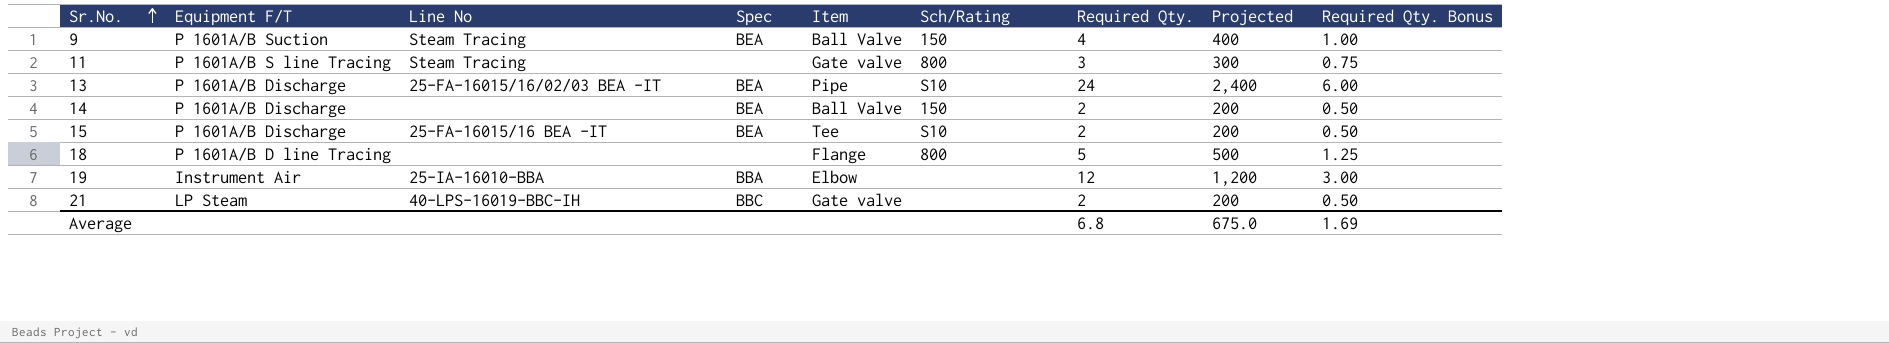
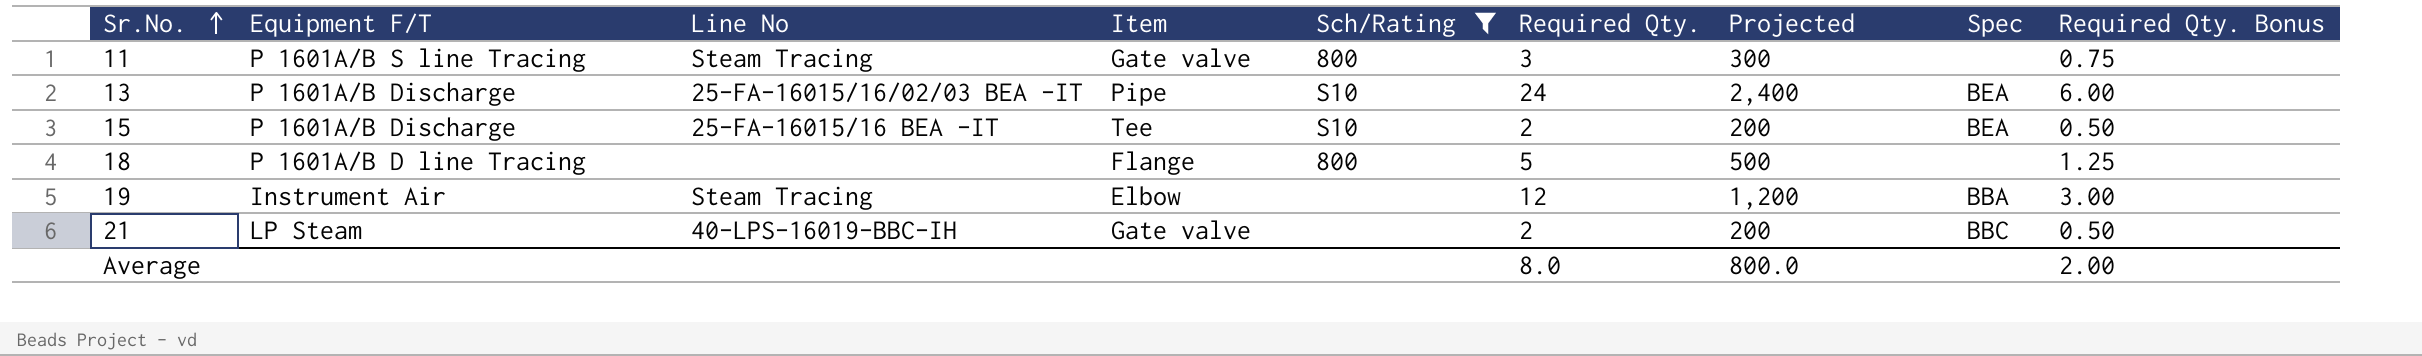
filter: none -> Sch/Rating != 150
column Spec | position: 4 -> 8
19 | Line No: 25-IA-16010-BBA -> Steam Tracing
Average | Required Qty.: 6.8 -> 8.0
Average | Projected: 675.0 -> 800.0
Average | Required Qty. Bonus: 1.69 -> 2.00

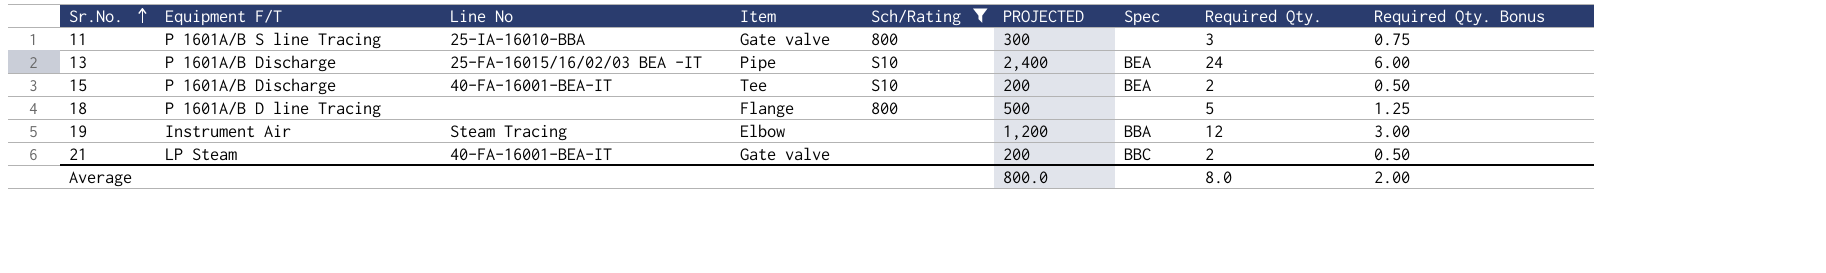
column name: Projected -> PROJECTED
column Required Qty. | position: 6 -> 8
11 | Line No: Steam Tracing -> 25-IA-16010-BBA
15 | Line No: 25-FA-16015/16 BEA -IT -> 40-FA-16001-BEA-IT
21 | Line No: 40-LPS-16019-BBC-IH -> 40-FA-16001-BEA-IT

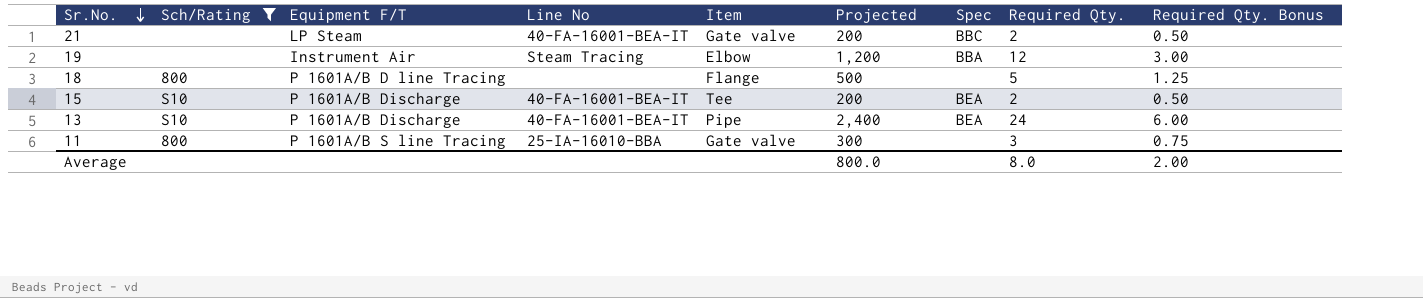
row order: Sr.No. ascending -> Sr.No. descending
column Sch/Rating | position: 5 -> 2
column name: PROJECTED -> Projected
13 | Line No: 25-FA-16015/16/02/03 BEA -IT -> 40-FA-16001-BEA-IT

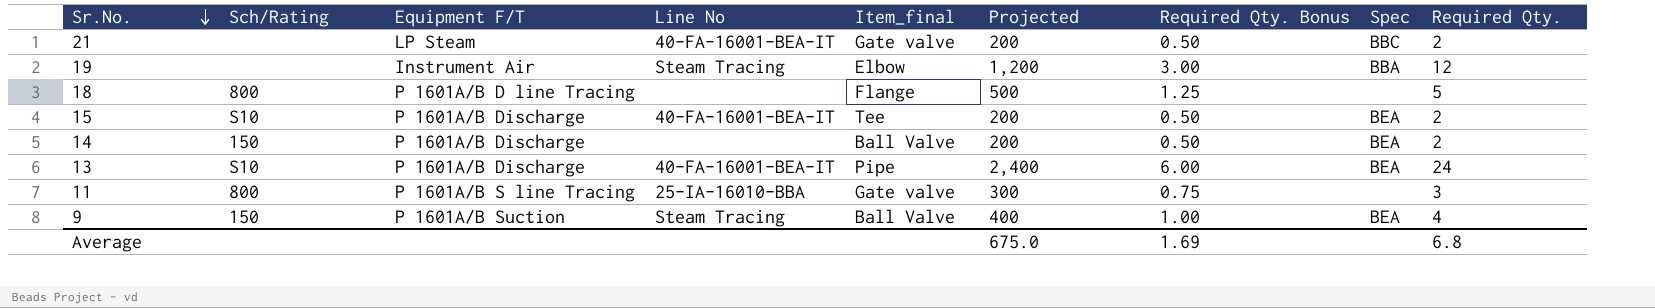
filter: Sch/Rating != 150 -> none
column name: Item -> Item_final
column Required Qty. Bonus | position: 9 -> 7
Average | Projected: 800.0 -> 675.0
Average | Required Qty. Bonus: 2.00 -> 1.69
Average | Required Qty.: 8.0 -> 6.8

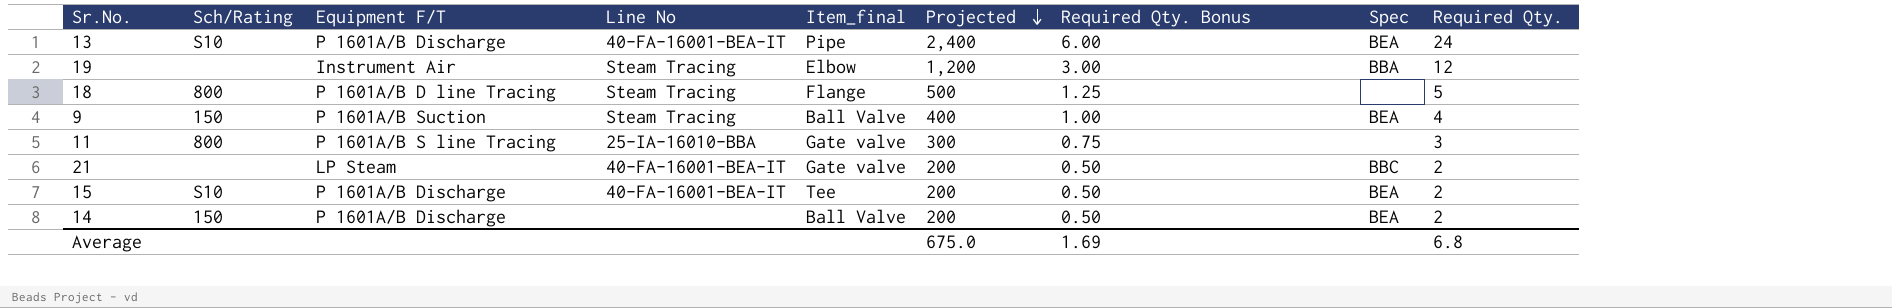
row order: Sr.No. descending -> Projected descending
18 | Line No: none -> Steam Tracing

